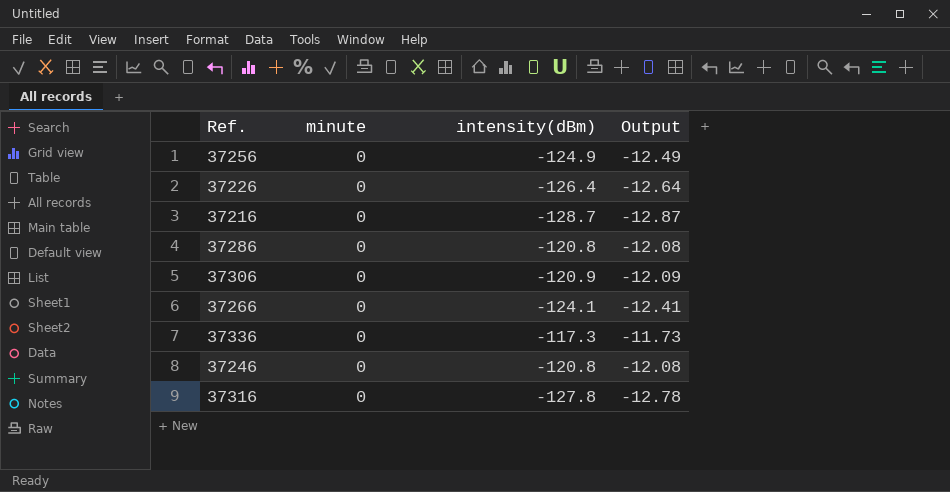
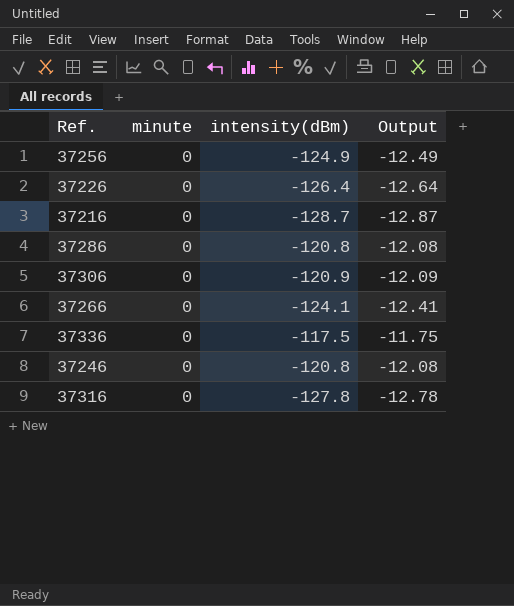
37336 | intensity(dBm): -117.3 -> -117.5
37336 | Output: -11.73 -> -11.75

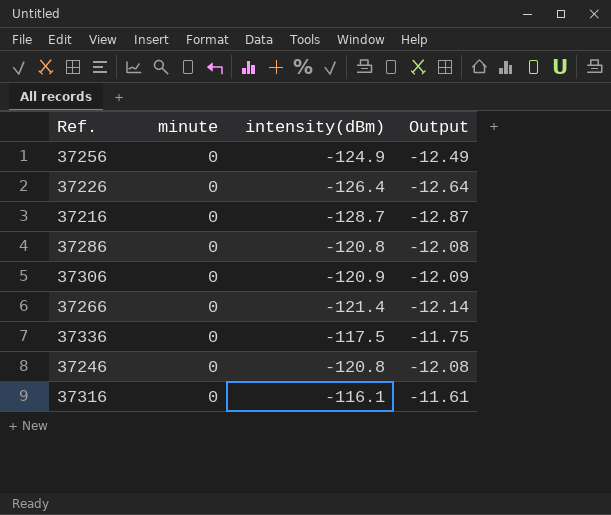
37266 | intensity(dBm): -124.1 -> -121.4
37266 | Output: -12.41 -> -12.14
37316 | intensity(dBm): -127.8 -> -116.1
37316 | Output: -12.78 -> -11.61

